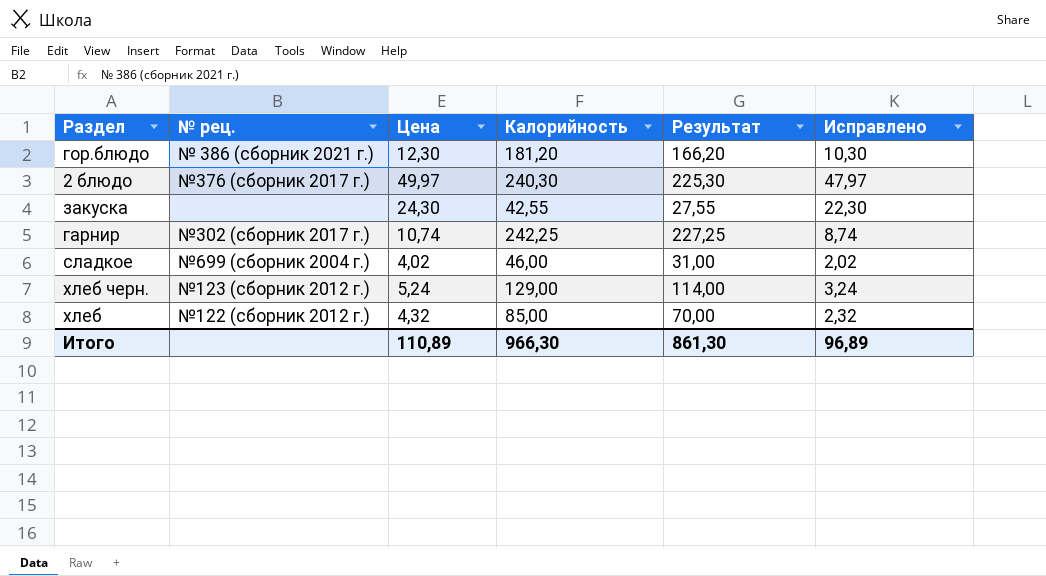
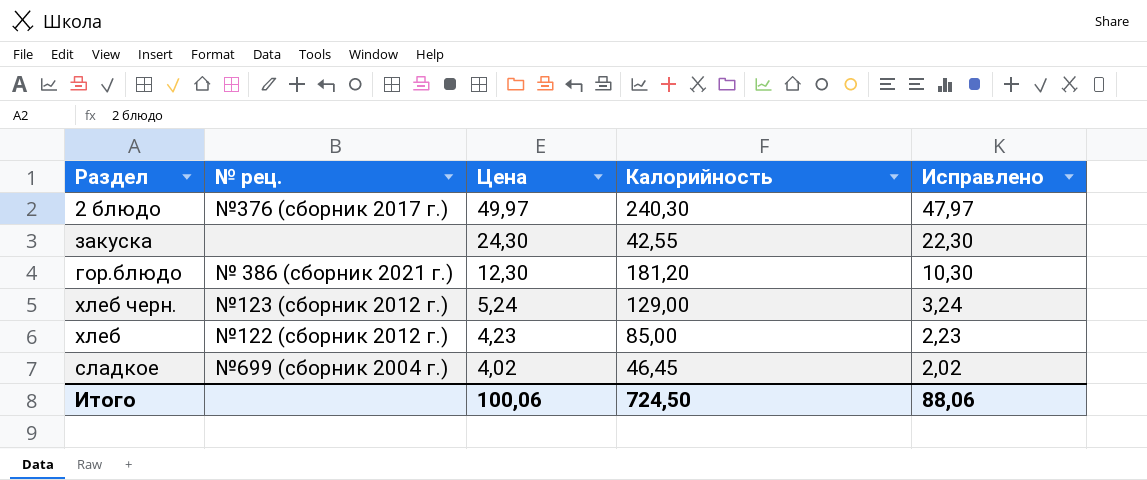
row order: none -> Цена descending
column Результат | formula: [Калорийность] - 15 -> none
row гарнир: №302 (сборник 2017 г.) | 10,74 | 242,25 | 227,25 | 8,74 -> none
хлеб | Цена: 4,32 -> 4,23
хлеб | Исправлено: 2,32 -> 2,23
сладкое | Калорийность: 46,00 -> 46,45
Итого | Цена: 110,89 -> 100,06
Итого | Калорийность: 966,30 -> 724,50
Итого | Исправлено: 96,89 -> 88,06

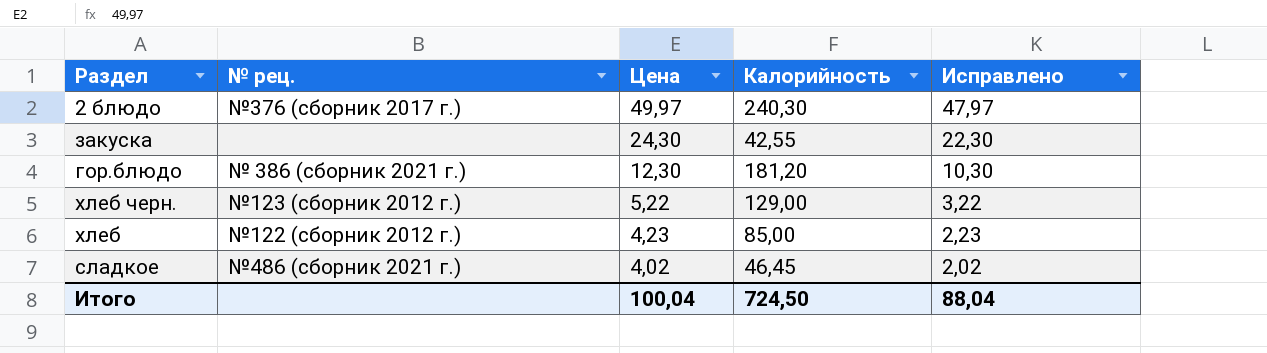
хлеб черн. | Цена: 5,24 -> 5,22
хлеб черн. | Исправлено: 3,24 -> 3,22
сладкое | № рец.: №699 (сборник 2004 г.) -> №486 (сборник 2021 г.)
Итого | Цена: 100,06 -> 100,04
Итого | Исправлено: 88,06 -> 88,04

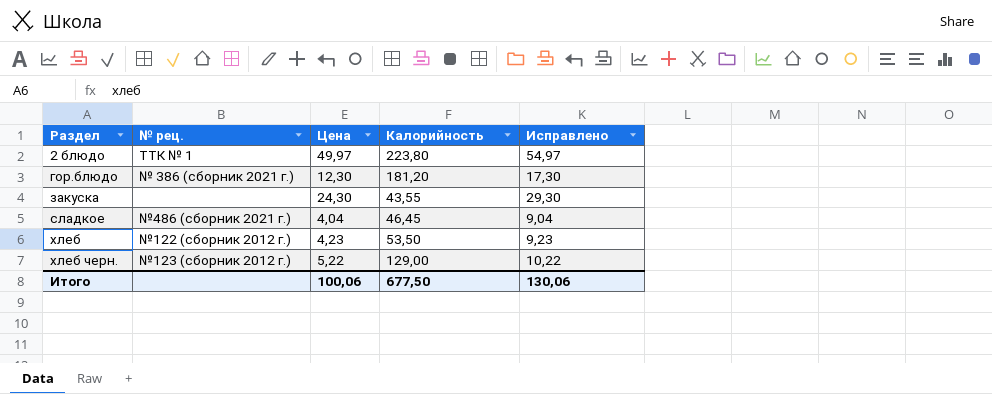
row order: Цена descending -> Раздел ascending
column Исправлено | formula: [Цена] - 2 -> [Цена] + 5
2 блюдо | № рец.: №376 (сборник 2017 г.) -> ТТК № 1
2 блюдо | Калорийность: 240,30 -> 223,80
закуска | Калорийность: 42,55 -> 43,55
сладкое | Цена: 4,02 -> 4,04
хлеб | Калорийность: 85,00 -> 53,50
Итого | Цена: 100,04 -> 100,06
Итого | Калорийность: 724,50 -> 677,50
Итого | Исправлено: 88,04 -> 130,06

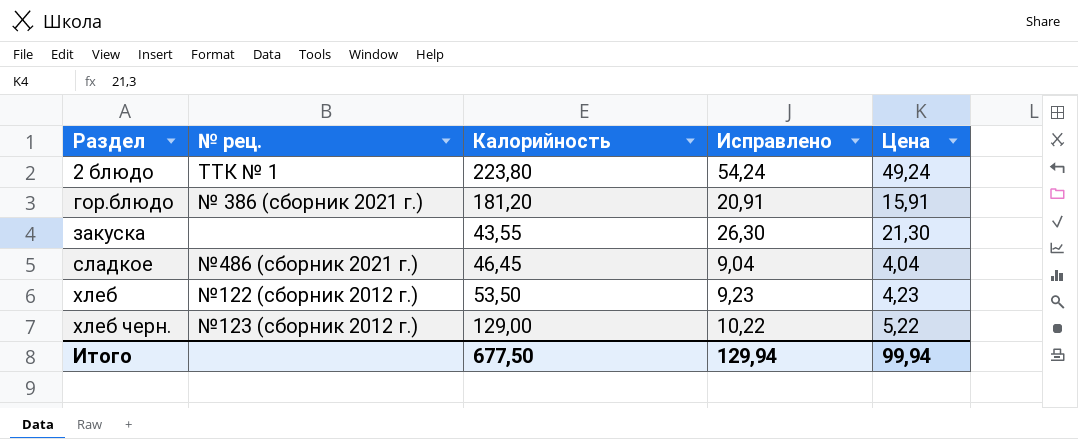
column Цена | position: 3 -> 5
2 блюдо | Исправлено: 54,97 -> 54,24
2 блюдо | Цена: 49,97 -> 49,24
гор.блюдо | Исправлено: 17,30 -> 20,91
гор.блюдо | Цена: 12,30 -> 15,91
закуска | Исправлено: 29,30 -> 26,30
закуска | Цена: 24,30 -> 21,30
Итого | Исправлено: 130,06 -> 129,94
Итого | Цена: 100,06 -> 99,94

